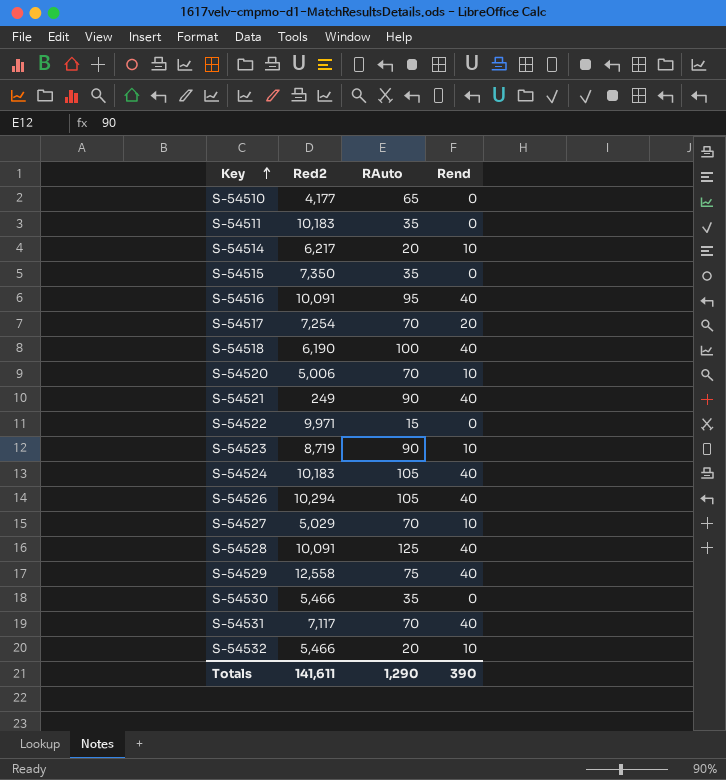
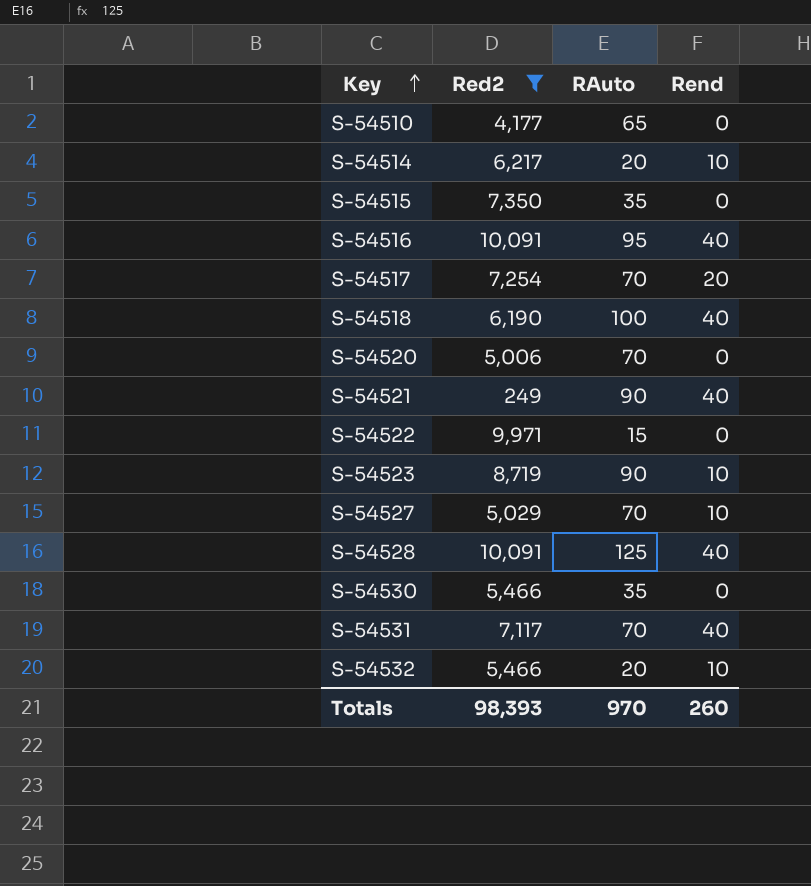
filter: none -> Red2 <= 10,091
S-54520 | Rend: 10 -> 0
Totals | Red2: 141,611 -> 98,393
Totals | RAuto: 1,290 -> 970
Totals | Rend: 390 -> 260

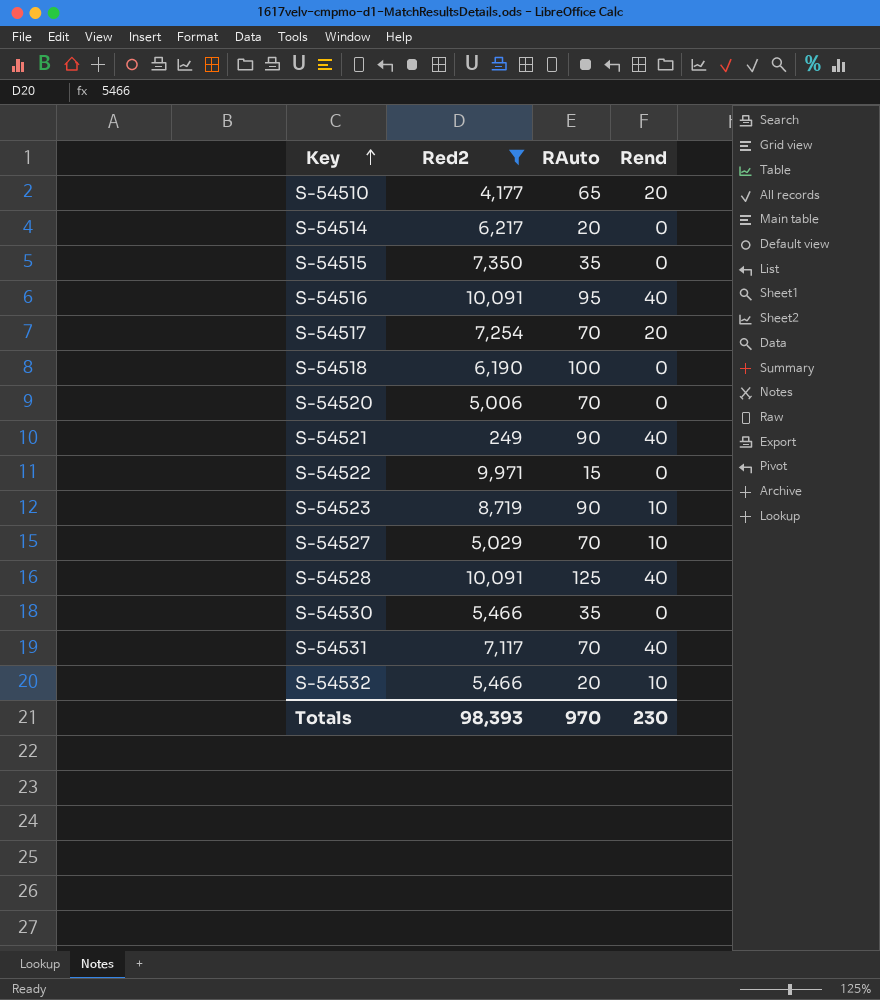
S-54510 | Rend: 0 -> 20
S-54514 | Rend: 10 -> 0
S-54518 | Rend: 40 -> 0
Totals | Rend: 260 -> 230

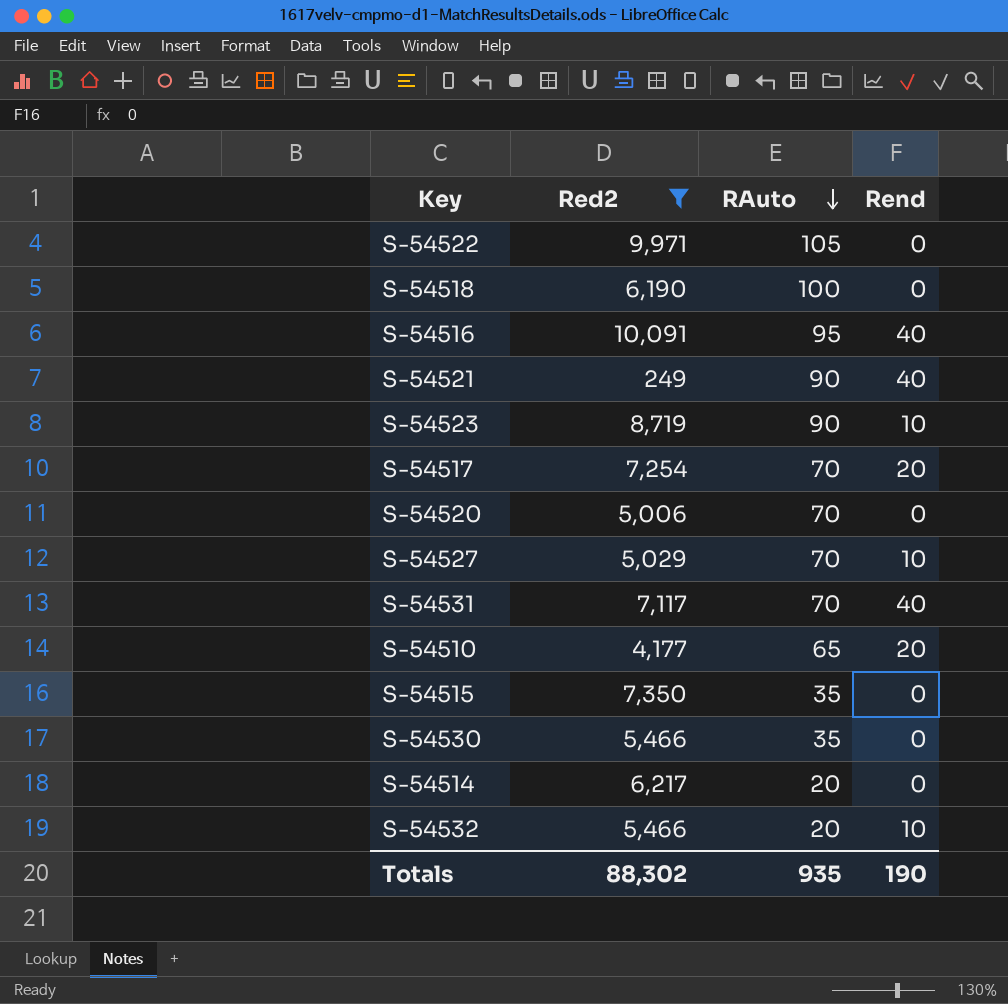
row order: Key ascending -> RAuto descending
row S-54528: 10,091 | 125 | 40 -> none
S-54522 | RAuto: 15 -> 105
Totals | Red2: 98,393 -> 88,302
Totals | RAuto: 970 -> 935
Totals | Rend: 230 -> 190

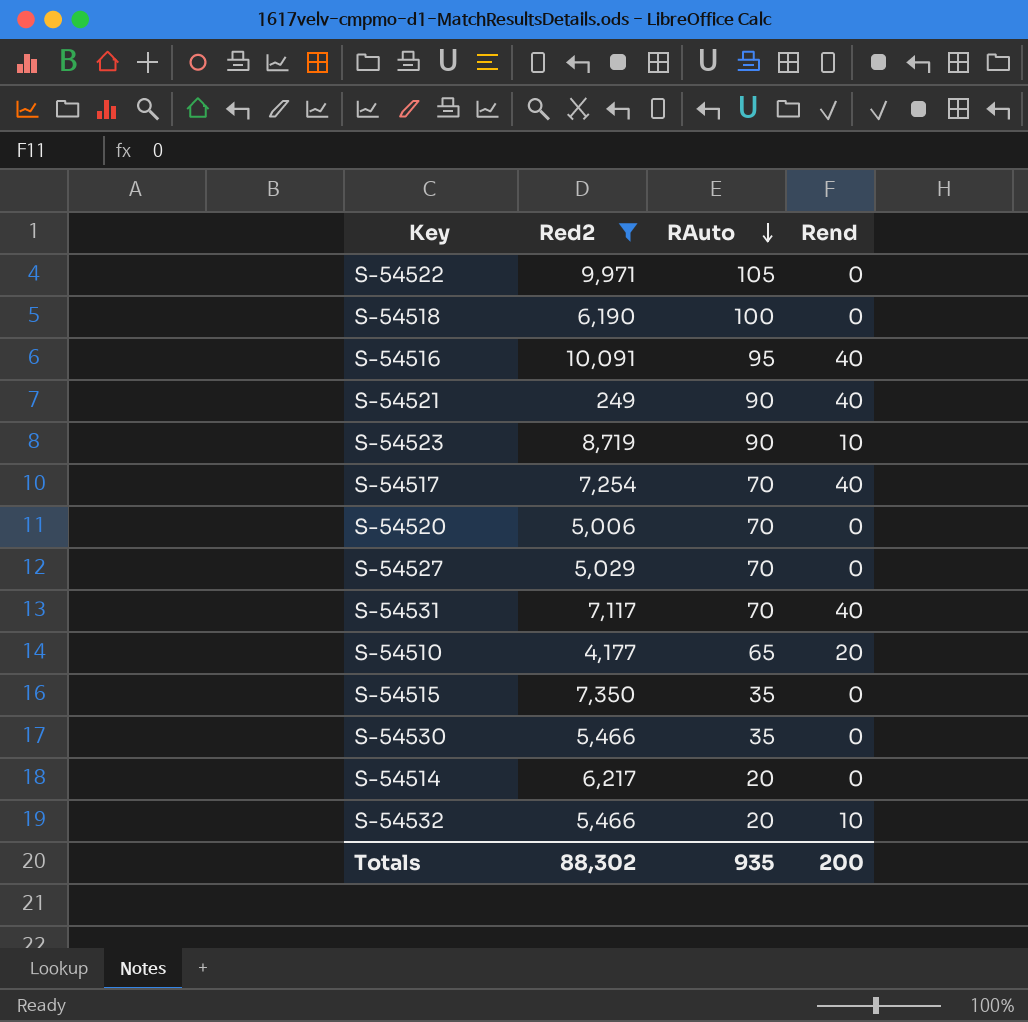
S-54517 | Rend: 20 -> 40
S-54527 | Rend: 10 -> 0
Totals | Rend: 190 -> 200

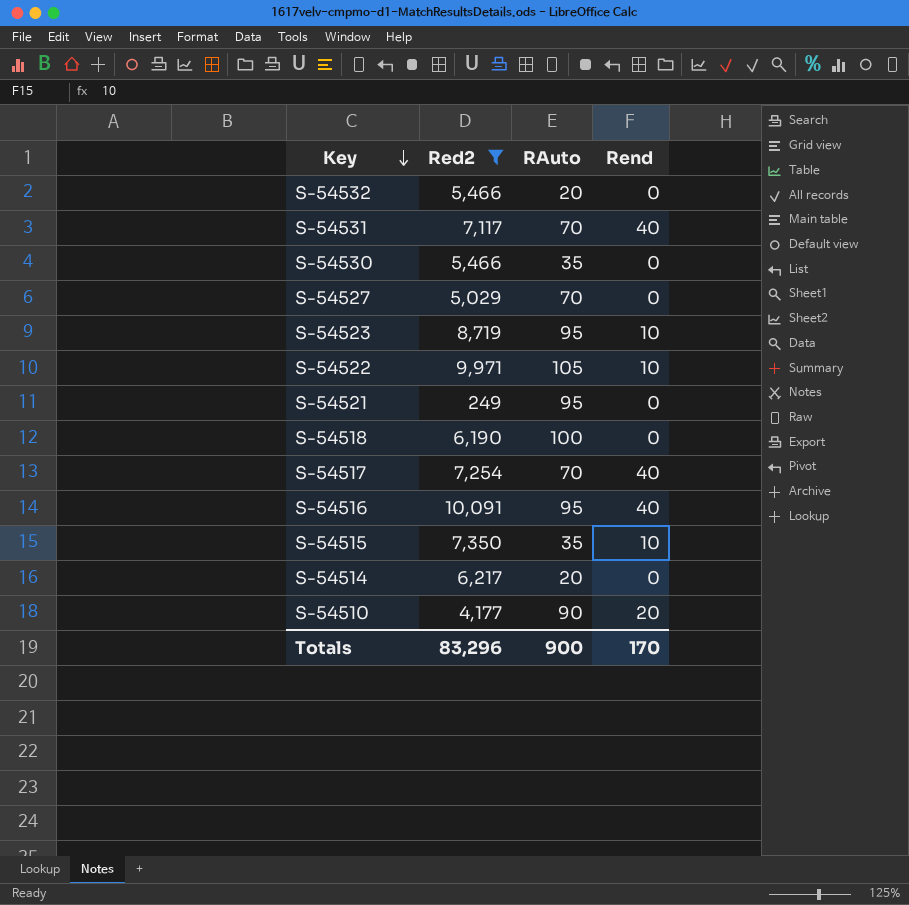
row order: RAuto descending -> Key descending
row S-54520: 5,006 | 70 | 0 -> none
S-54532 | Rend: 10 -> 0
S-54523 | RAuto: 90 -> 95
S-54522 | Rend: 0 -> 10
S-54521 | RAuto: 90 -> 95
S-54521 | Rend: 40 -> 0
S-54515 | Rend: 0 -> 10
S-54510 | RAuto: 65 -> 90
Totals | Red2: 88,302 -> 83,296
Totals | RAuto: 935 -> 900
Totals | Rend: 200 -> 170

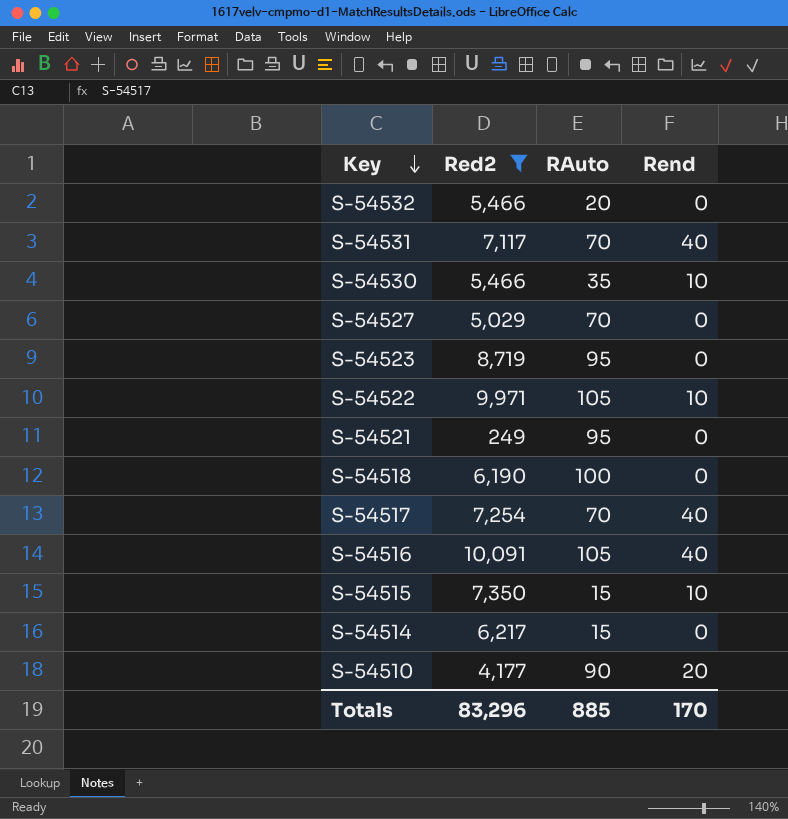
S-54530 | Rend: 0 -> 10
S-54523 | Rend: 10 -> 0
S-54516 | RAuto: 95 -> 105
S-54515 | RAuto: 35 -> 15
S-54514 | RAuto: 20 -> 15
Totals | RAuto: 900 -> 885

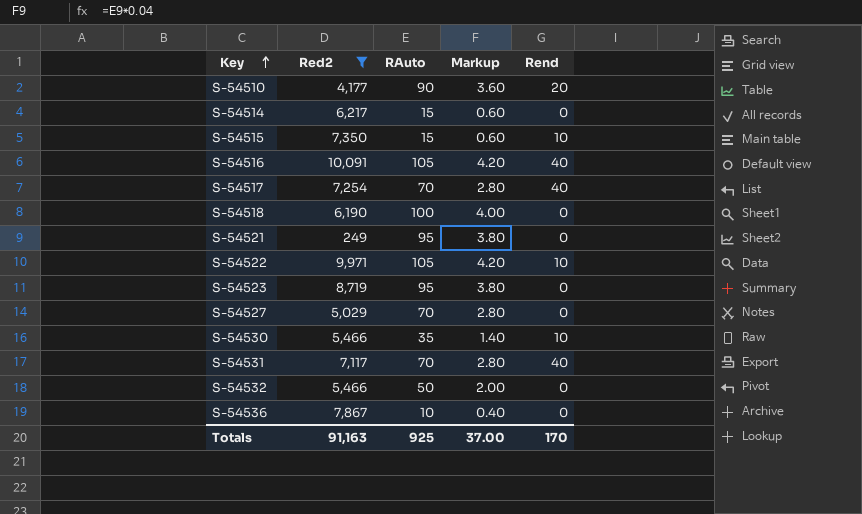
row order: Key descending -> Key ascending
column Markup | formula: none -> [RAuto] * 0.04
S-54532 | RAuto: 20 -> 50
row S-54536: none -> 7,867 | 10 | 0.40 | 0
Totals | Red2: 83,296 -> 91,163
Totals | RAuto: 885 -> 925

